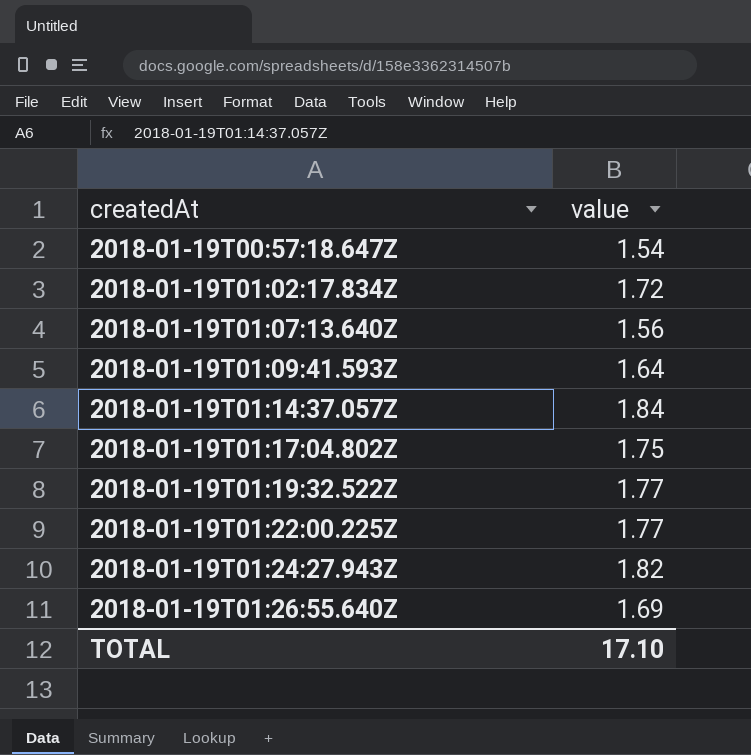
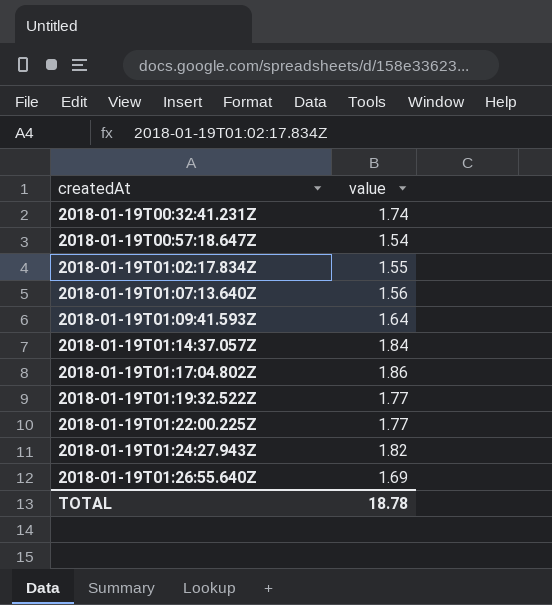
row 2018-01-19T00:32:41.231Z: none -> 1.74
2018-01-19T01:02:17.834Z | value: 1.72 -> 1.55
2018-01-19T01:17:04.802Z | value: 1.75 -> 1.86
TOTAL | value: 17.10 -> 18.78

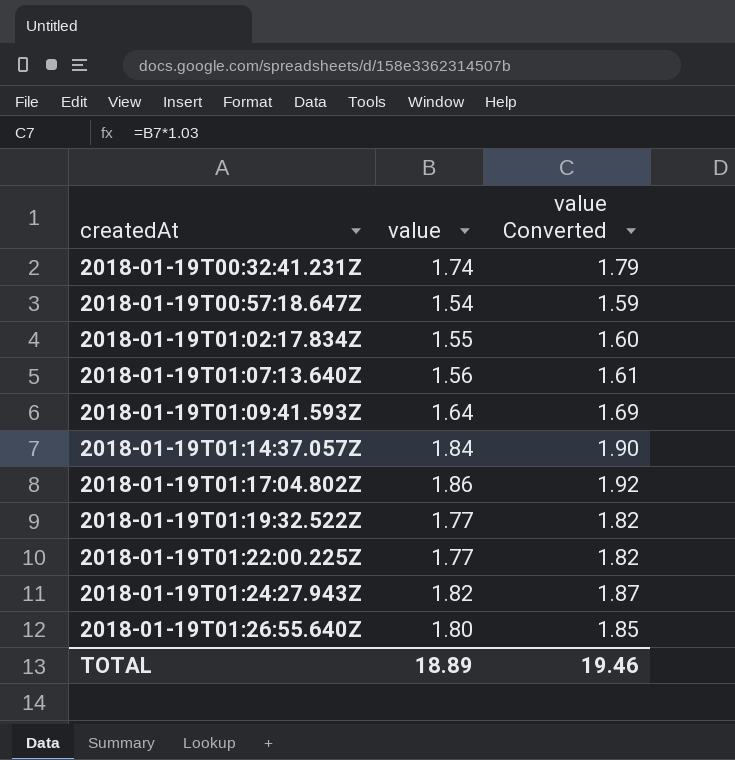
column value Converted | formula: none -> [value] * 1.03
2018-01-19T01:26:55.640Z | value: 1.69 -> 1.80
TOTAL | value: 18.78 -> 18.89

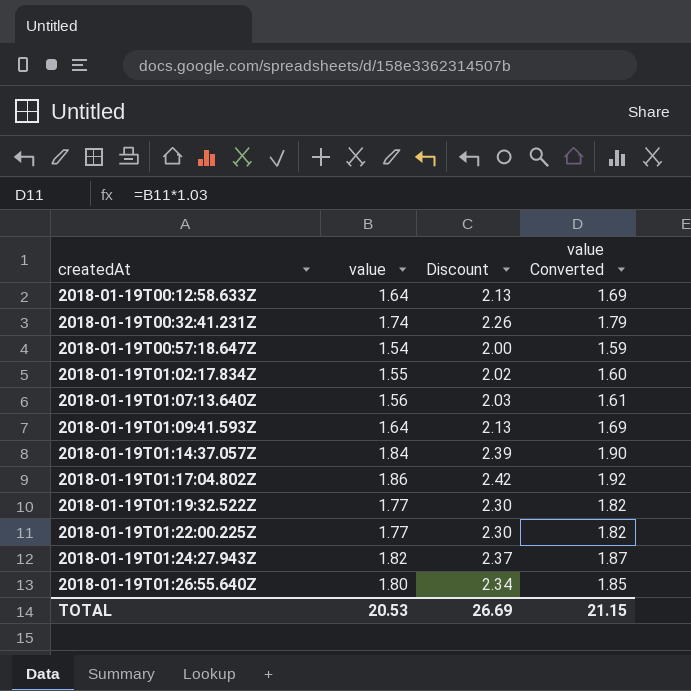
column Discount | formula: none -> [value] * 1.3
row 2018-01-19T00:12:58.633Z: none -> 1.64 | 2.13 | 1.69
TOTAL | value: 18.89 -> 20.53
TOTAL | value Converted: 19.46 -> 21.15

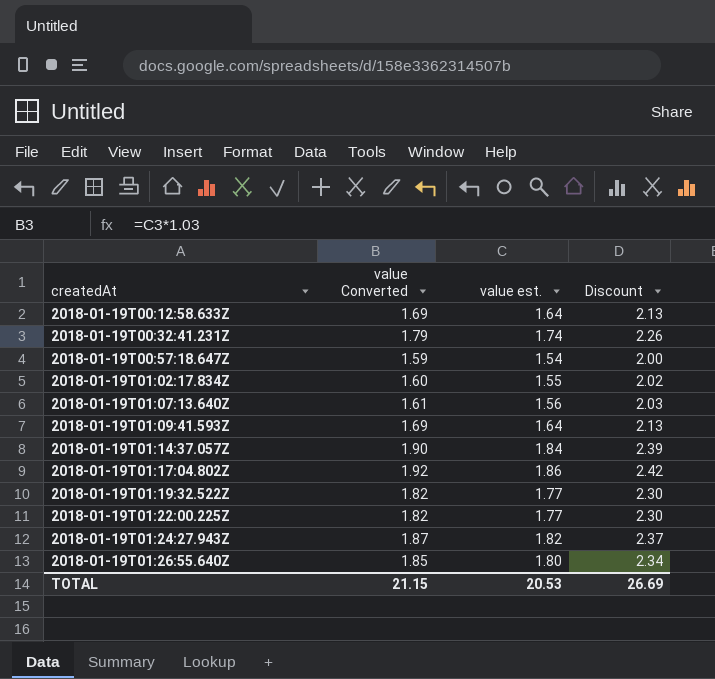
column value Converted | position: 4 -> 2
column name: value -> value est.

